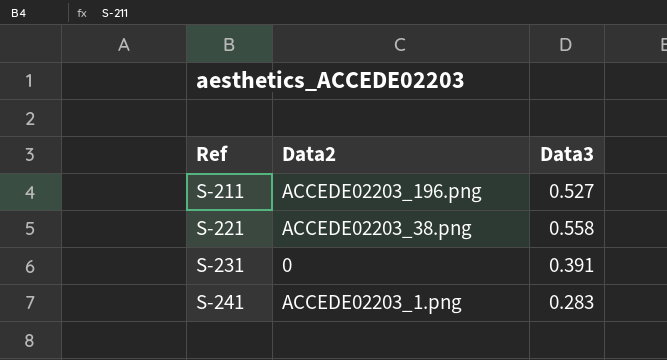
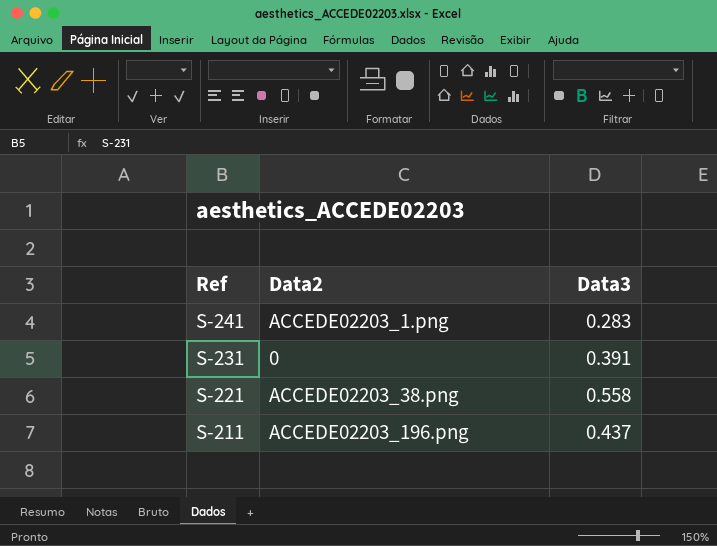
row order: Ref ascending -> Ref descending
S-211 | Data3: 0.527 -> 0.437

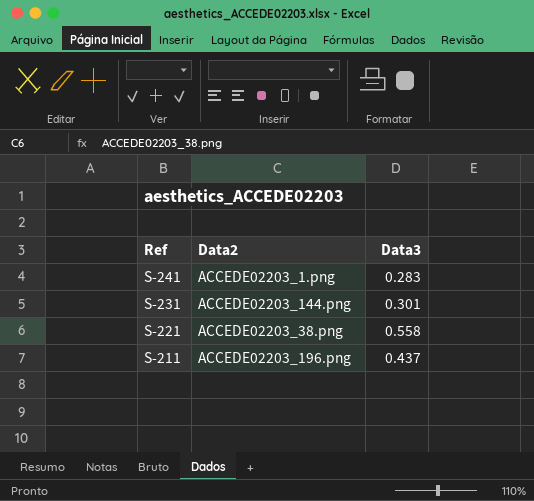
S-231 | Data2: 0 -> ACCEDE02203_144.png
S-231 | Data3: 0.391 -> 0.301

